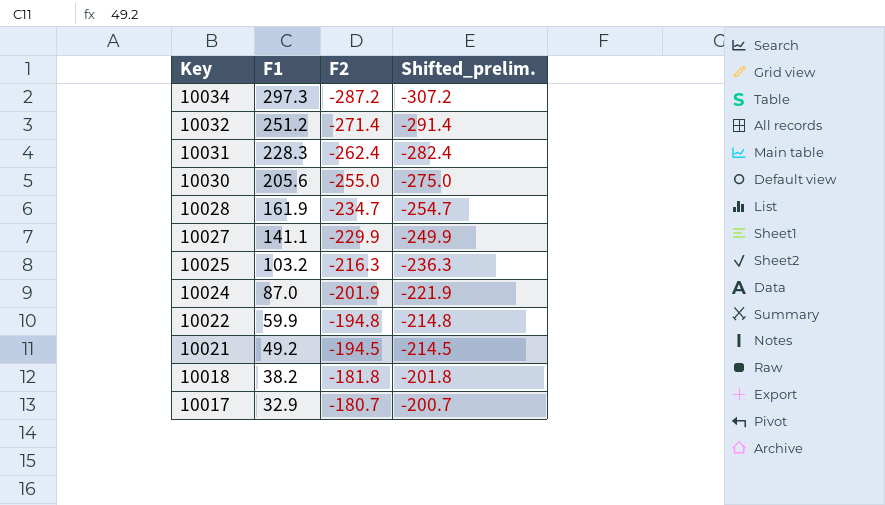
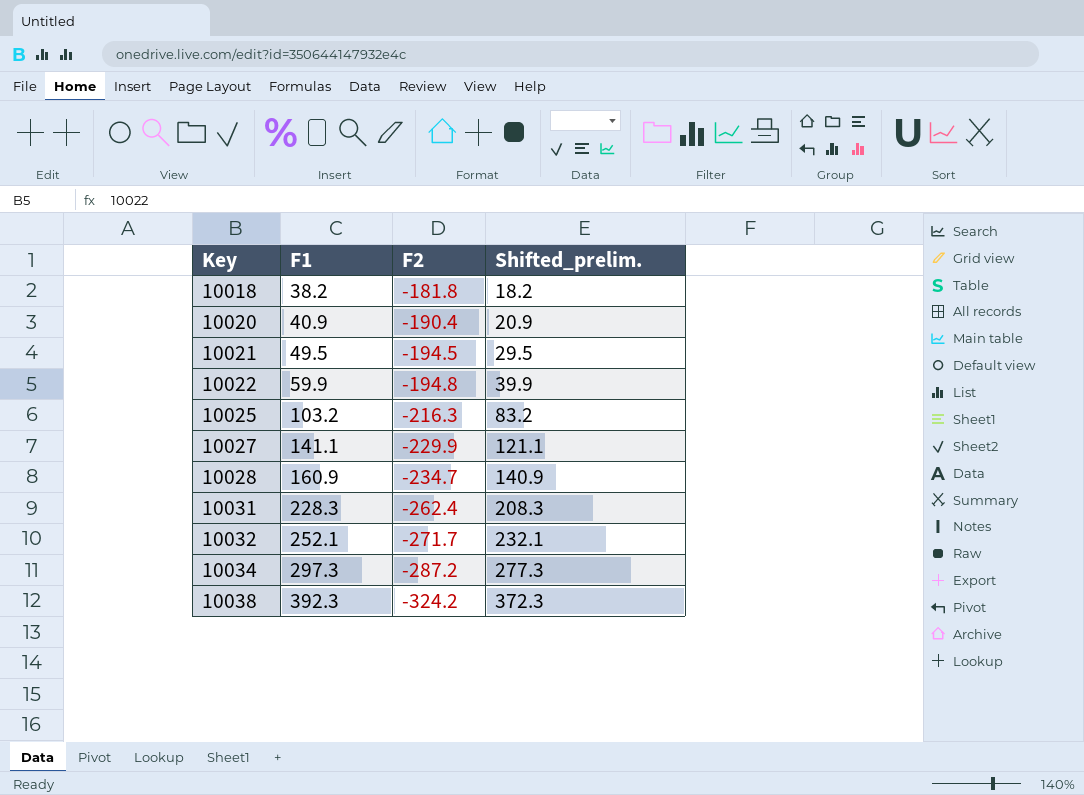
row order: Key descending -> Key ascending
column Shifted_prelim. | formula: [F2] - 20 -> [F1] - 20
row 10030: 205.6 | -255.0 | -275.0 -> none
row 10024: 87.0 | -201.9 | -221.9 -> none
row 10017: 32.9 | -180.7 | -200.7 -> none
row 10020: none -> 40.9 | -190.4 | 20.9
10021 | F1: 49.2 -> 49.5
10028 | F1: 161.9 -> 160.9
10032 | F1: 251.2 -> 252.1
10032 | F2: -271.4 -> -271.7
row 10038: none -> 392.3 | -324.2 | 372.3

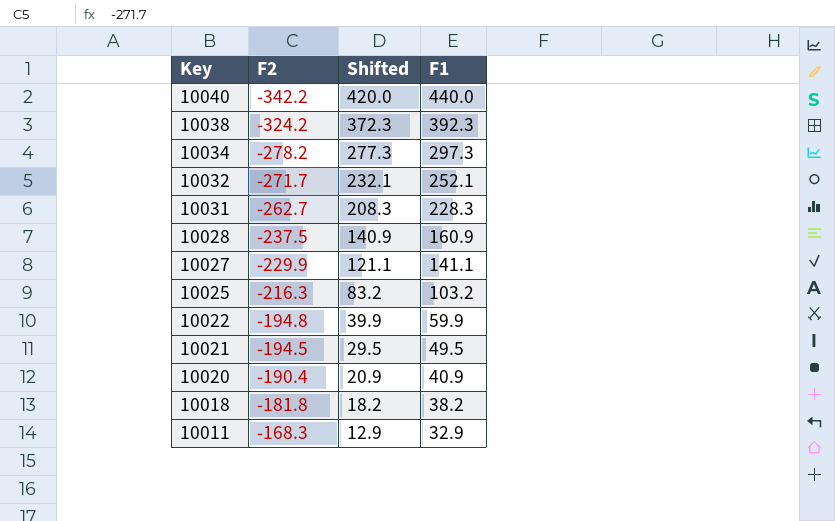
row order: Key ascending -> Key descending
column name: Shifted_prelim. -> Shifted
column F1 | position: 2 -> 4
row 10040: none -> -342.2 | 420.0 | 440.0
10034 | F2: -287.2 -> -278.2
10031 | F2: -262.4 -> -262.7
10028 | F2: -234.7 -> -237.5
row 10011: none -> -168.3 | 12.9 | 32.9

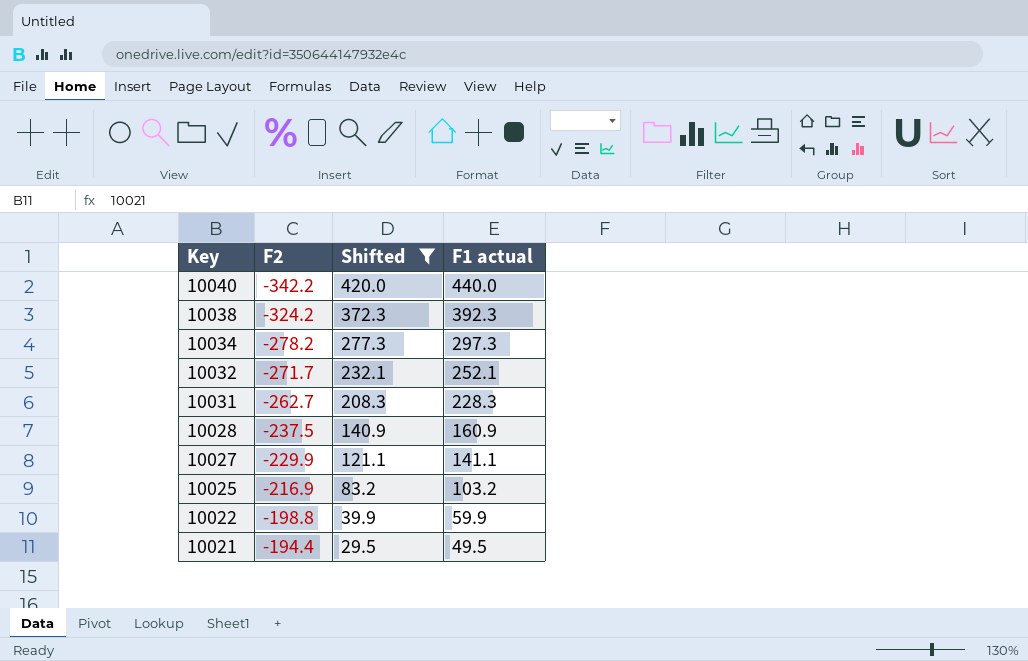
filter: none -> Shifted >= 29.5
column name: F1 -> F1 actual
10025 | F2: -216.3 -> -216.9
10022 | F2: -194.8 -> -198.8
10021 | F2: -194.5 -> -194.4

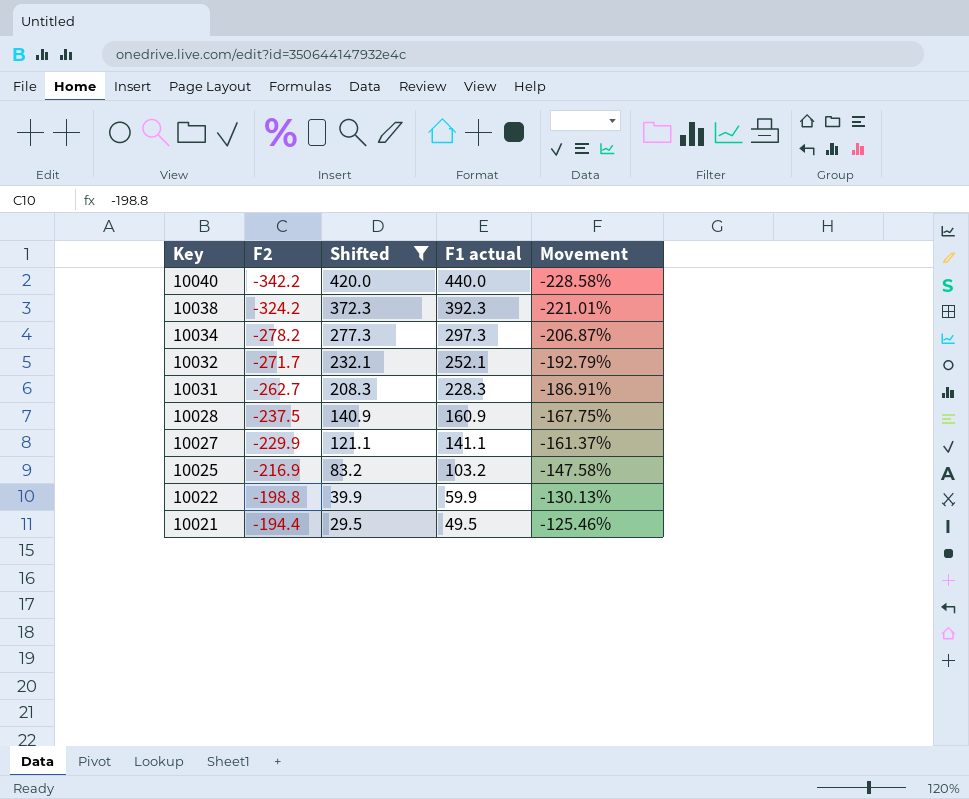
column Movement | formula: none -> ([F1 actual] - [F2]) / [F2]

